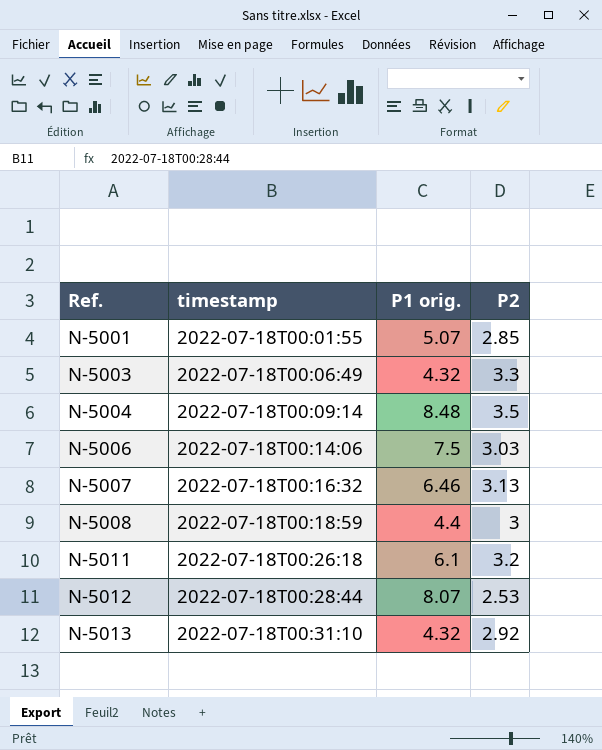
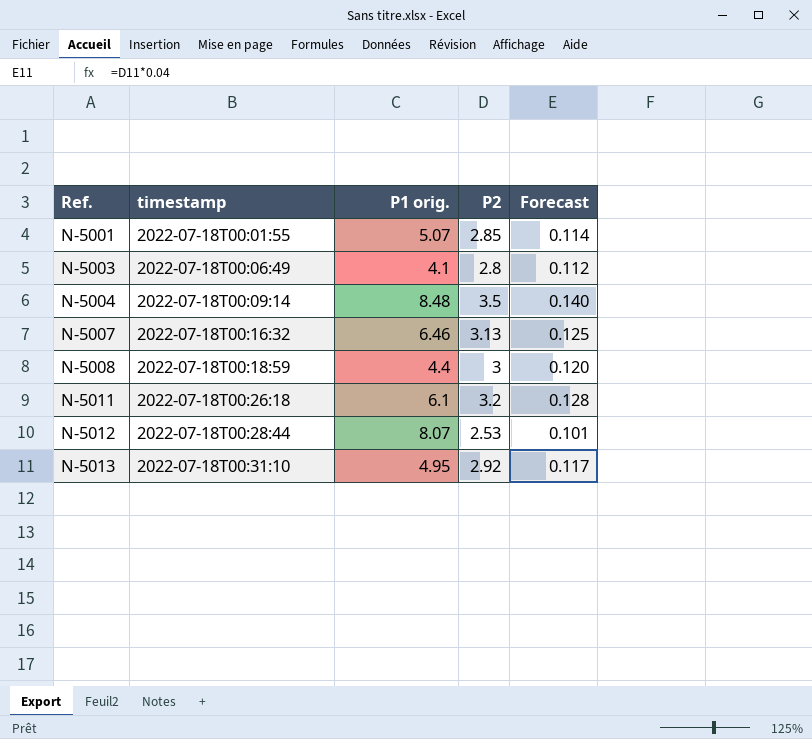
column Forecast | formula: none -> [P2] * 0.04
row N-5006: 2022-07-18T00:14:06 | 7.5 | 3.03 -> none
N-5003 | P1 orig.: 4.32 -> 4.1
N-5003 | P2: 3.3 -> 2.8
N-5013 | P1 orig.: 4.32 -> 4.95

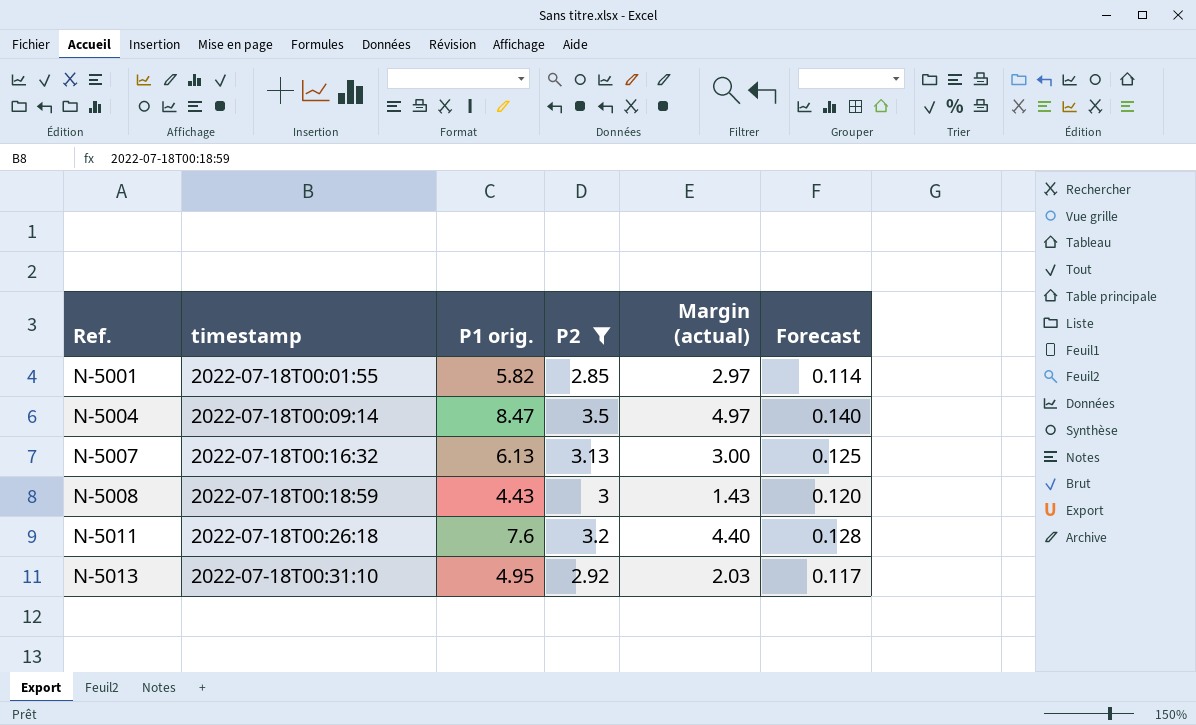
filter: none -> P2 >= 2.85
column Margin (actual) | formula: none -> [P1 orig.] - [P2]
N-5001 | P1 orig.: 5.07 -> 5.82
N-5004 | P1 orig.: 8.48 -> 8.47
N-5007 | P1 orig.: 6.46 -> 6.13
N-5008 | P1 orig.: 4.4 -> 4.43
N-5011 | P1 orig.: 6.1 -> 7.6

